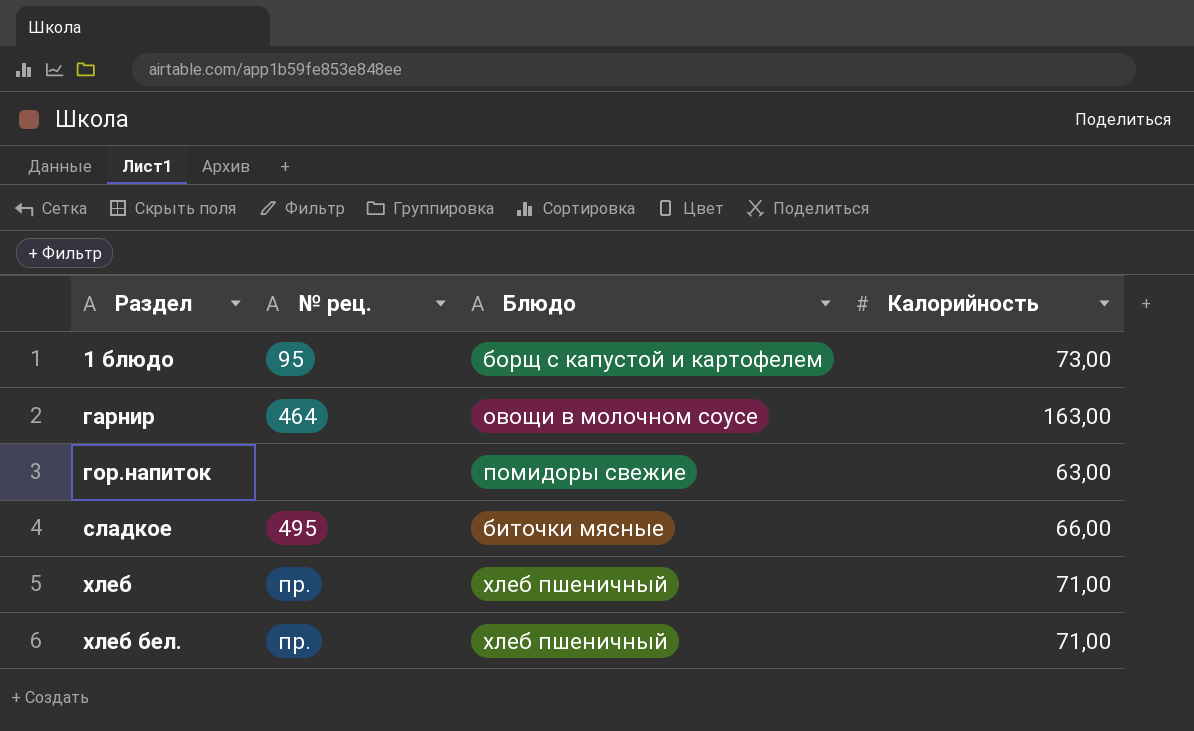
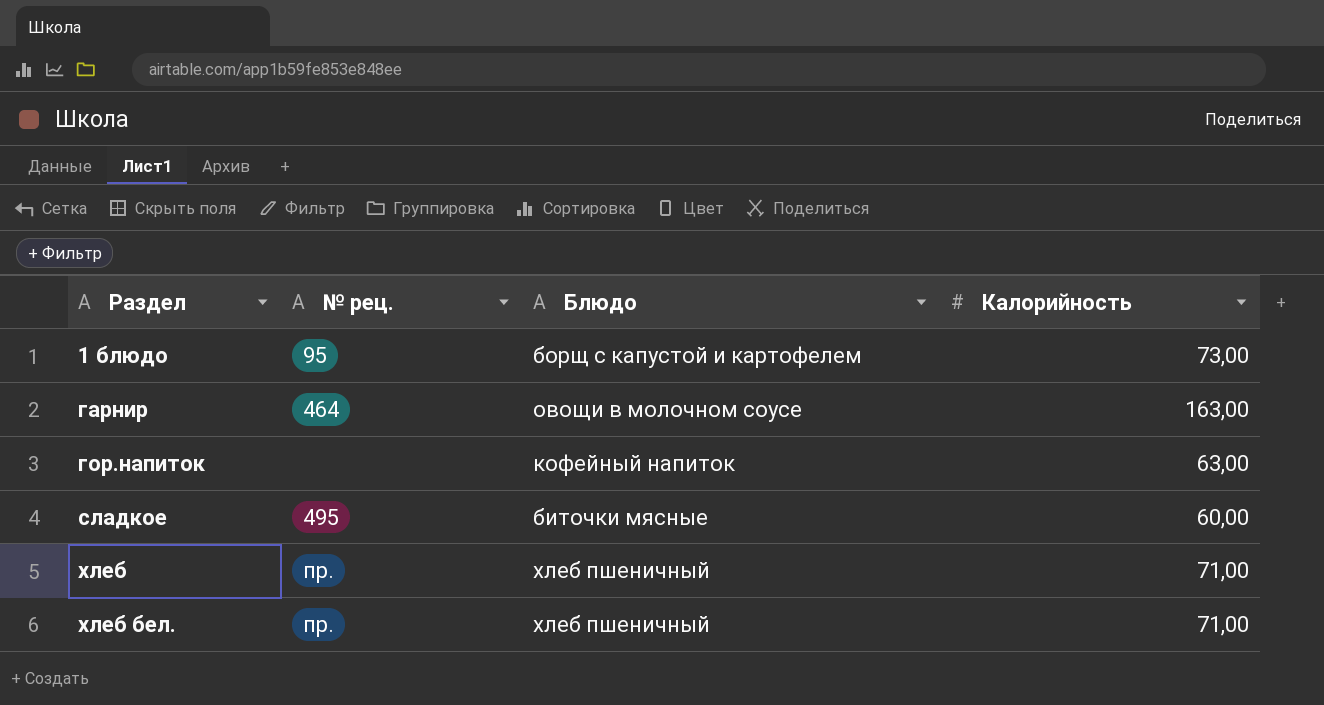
гор.напиток | Блюдо: помидоры свежие -> кофейный напиток
сладкое | Калорийность: 66,00 -> 60,00

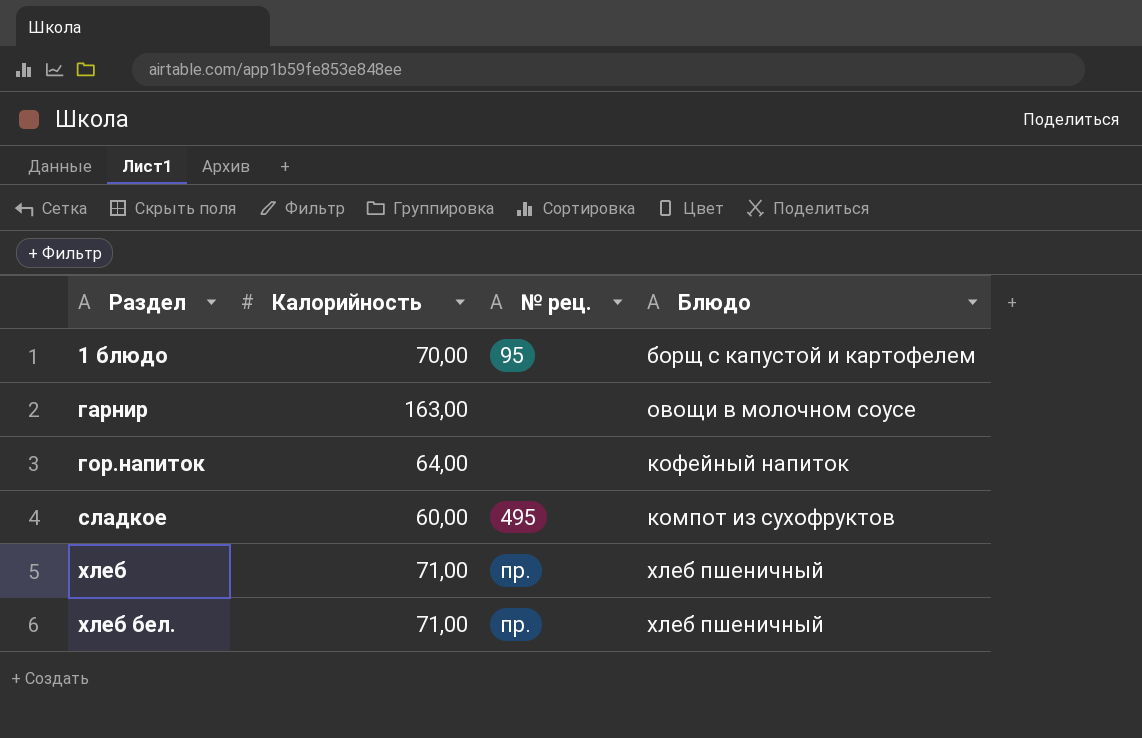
column Калорийность | position: 4 -> 2
1 блюдо | Калорийность: 73,00 -> 70,00
гарнир | № рец.: 464 -> none
гор.напиток | Калорийность: 63,00 -> 64,00
сладкое | Блюдо: биточки мясные -> компот из сухофруктов

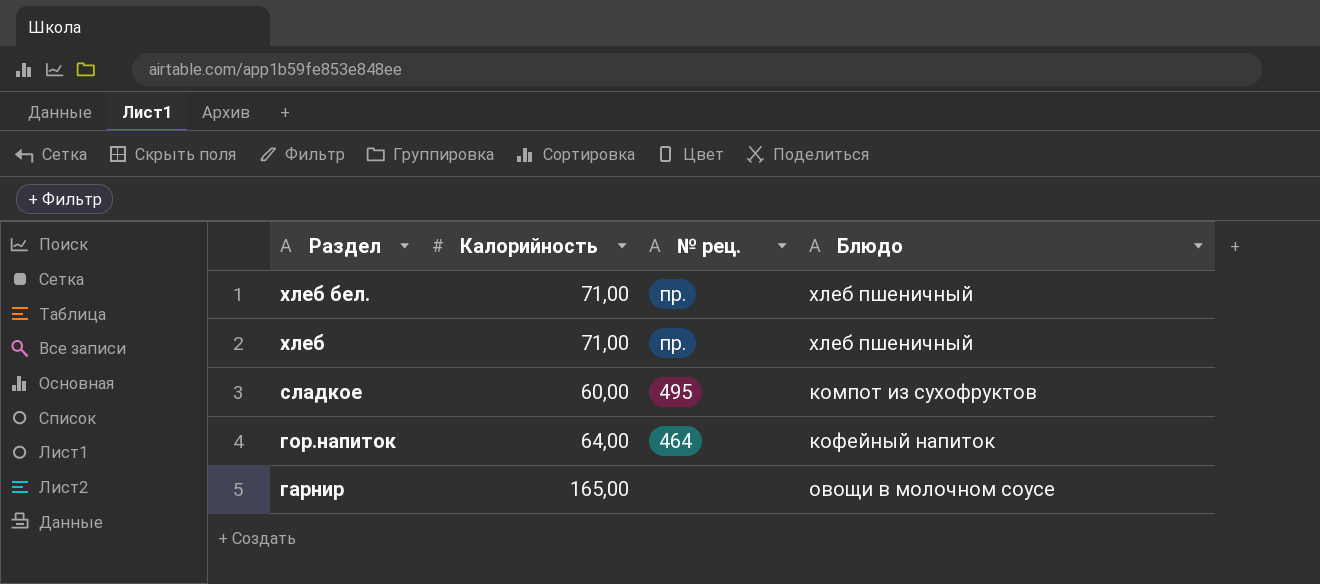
row order: Раздел ascending -> Раздел descending
row 1 блюдо: 70,00 | 95 | борщ с капустой и картофелем -> none
гор.напиток | № рец.: none -> 464
гарнир | Калорийность: 163,00 -> 165,00

